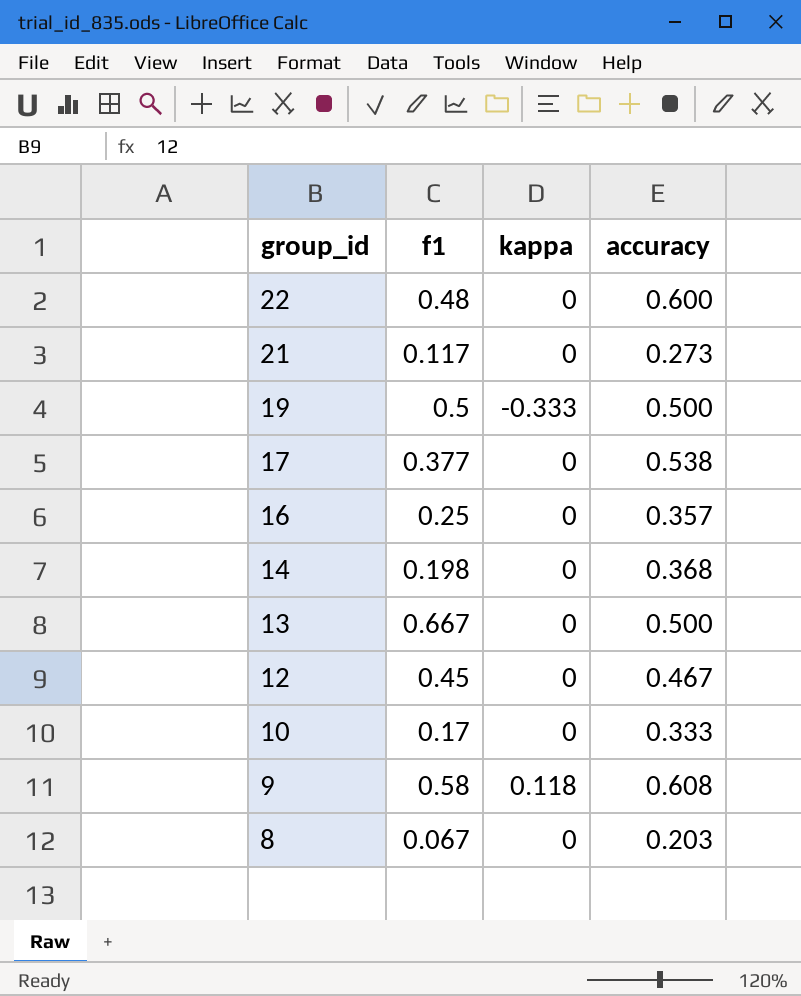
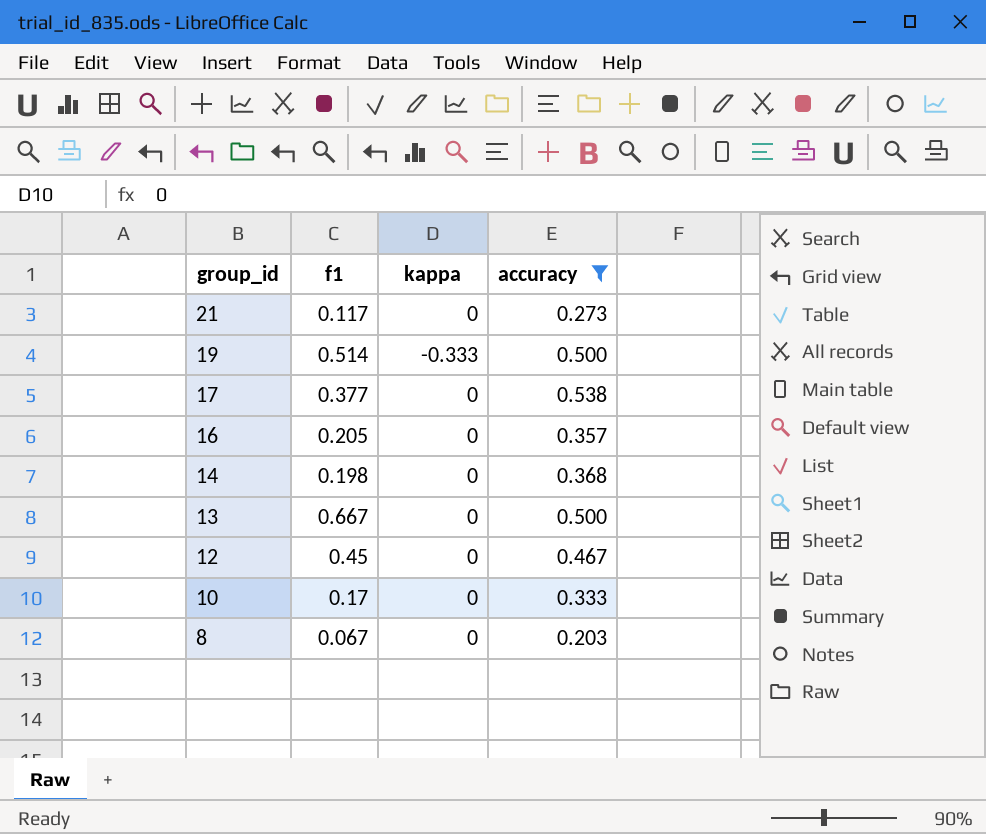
filter: none -> accuracy <= 0.538
19 | f1: 0.5 -> 0.514
16 | f1: 0.25 -> 0.205

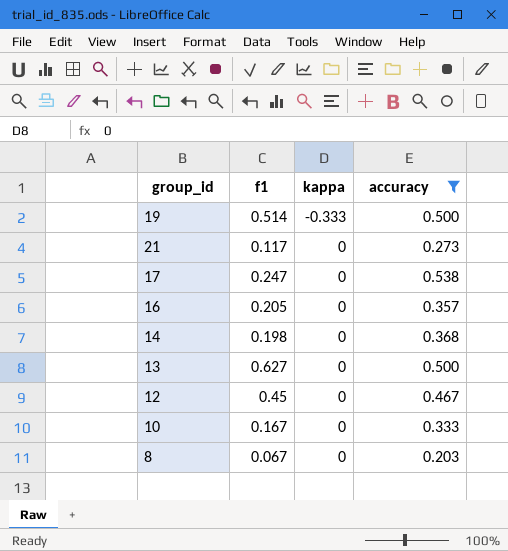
row order: group_id descending -> kappa ascending
17 | f1: 0.377 -> 0.247
13 | f1: 0.667 -> 0.627
10 | f1: 0.17 -> 0.167

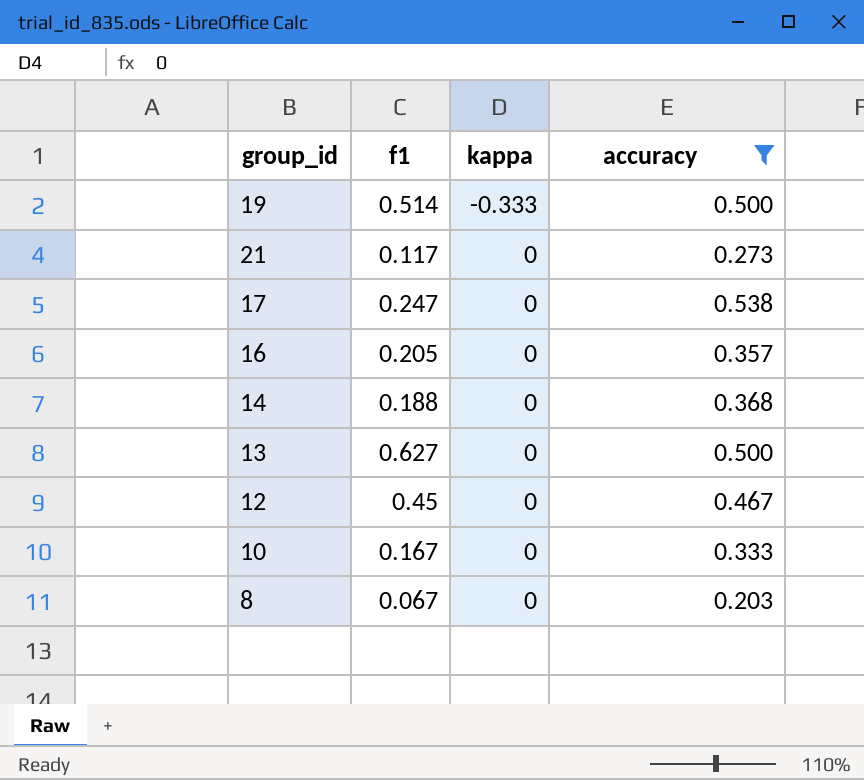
14 | f1: 0.198 -> 0.188

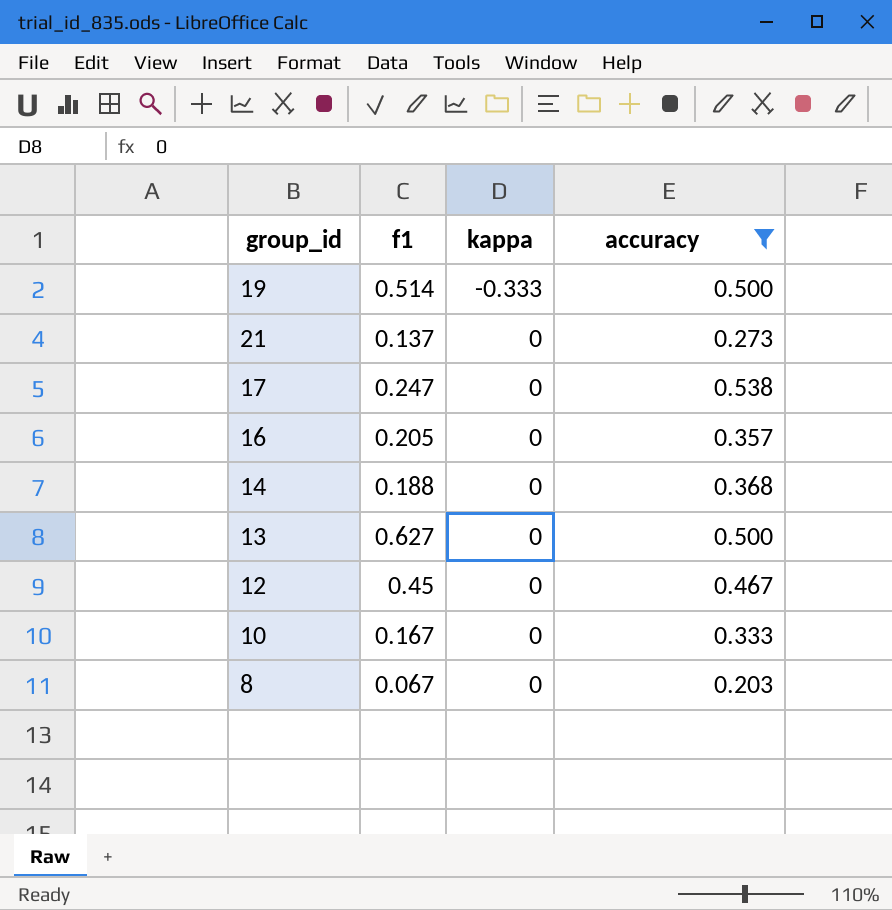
21 | f1: 0.117 -> 0.137

